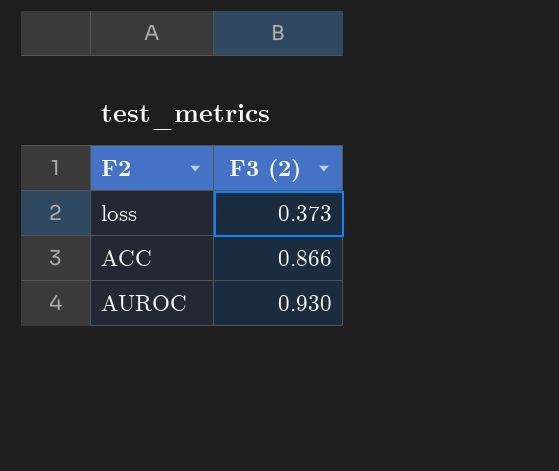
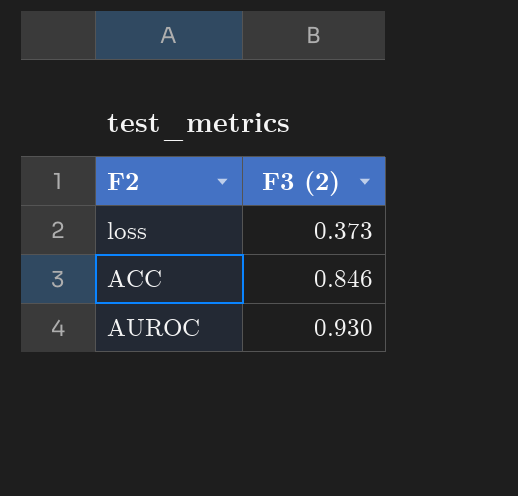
ACC | F3 (2): 0.866 -> 0.846

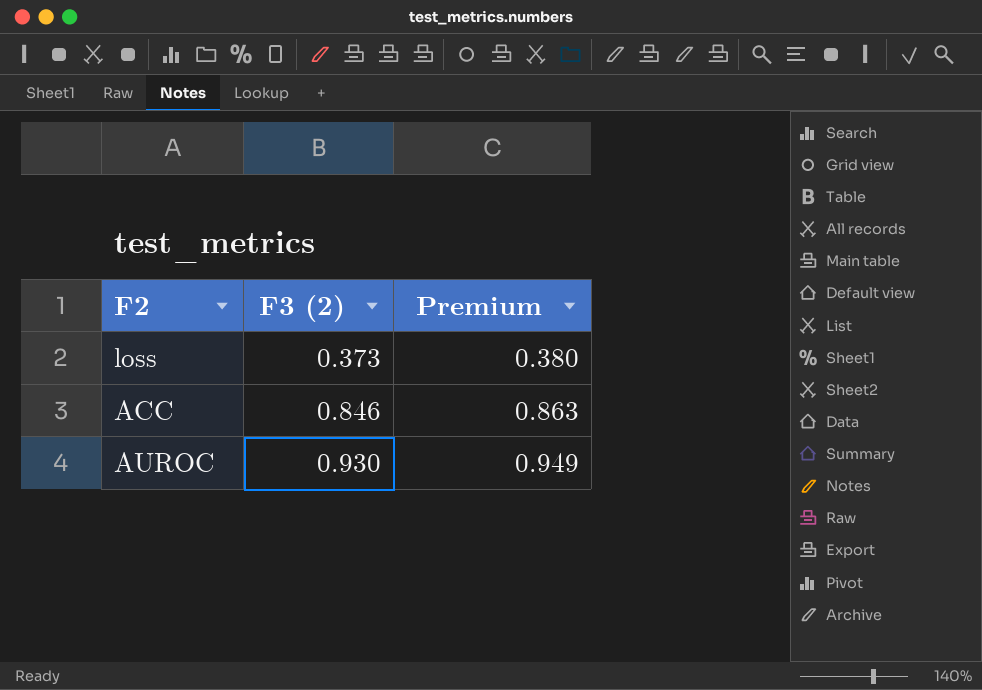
column Premium | formula: none -> [F3 (2)] * 1.02

